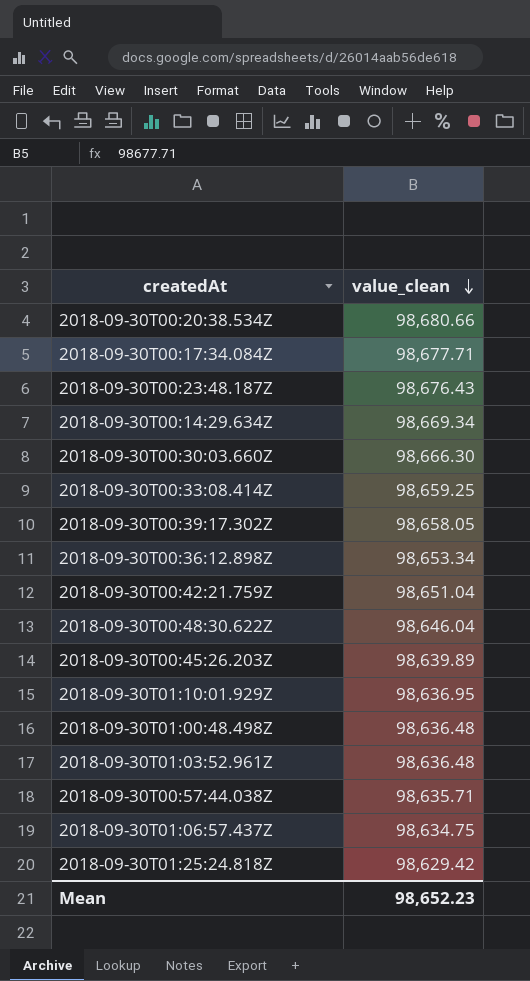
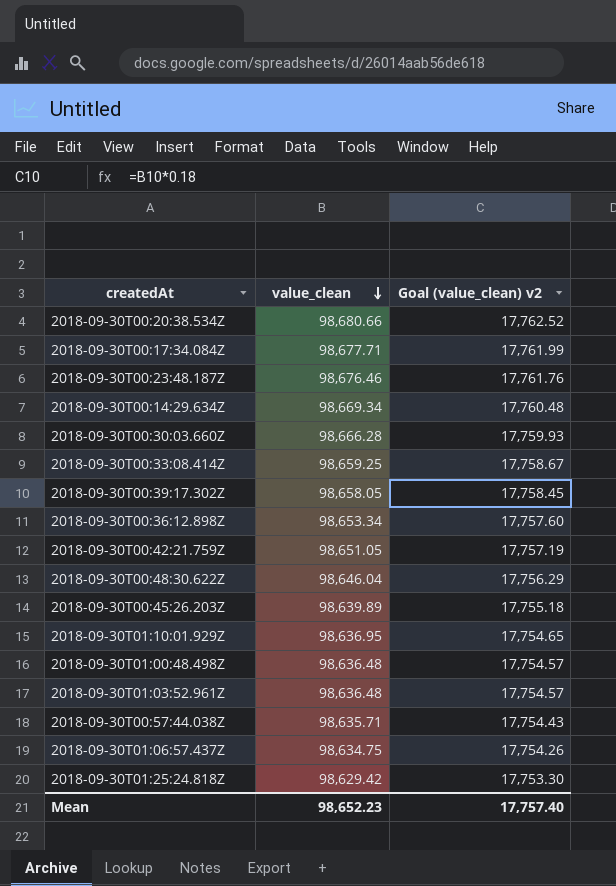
column Goal (value_clean) v2 | formula: none -> [value_clean] * 0.18
2018-09-30T00:23:48.187Z | value_clean: 98,676.43 -> 98,676.46
2018-09-30T00:30:03.660Z | value_clean: 98,666.30 -> 98,666.28
2018-09-30T00:42:21.759Z | value_clean: 98,651.04 -> 98,651.05

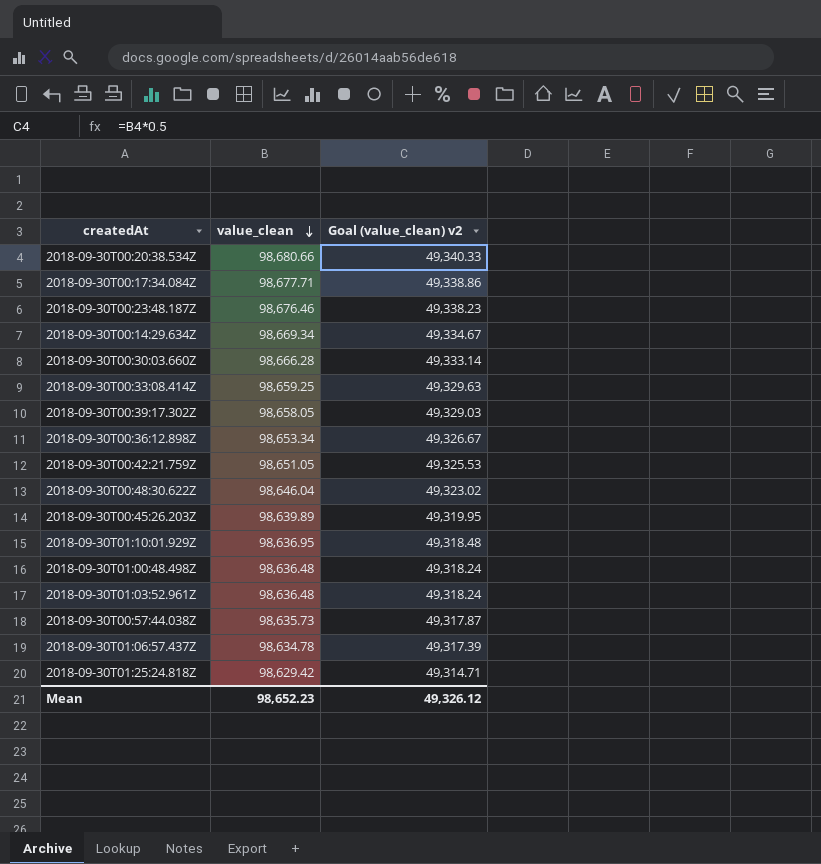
column Goal (value_clean) v2 | formula: [value_clean] * 0.18 -> [value_clean] * 0.5
2018-09-30T00:57:44.038Z | value_clean: 98,635.71 -> 98,635.73
2018-09-30T01:06:57.437Z | value_clean: 98,634.75 -> 98,634.78
Mean | Goal (value_clean) v2: 17,757.40 -> 49,326.12

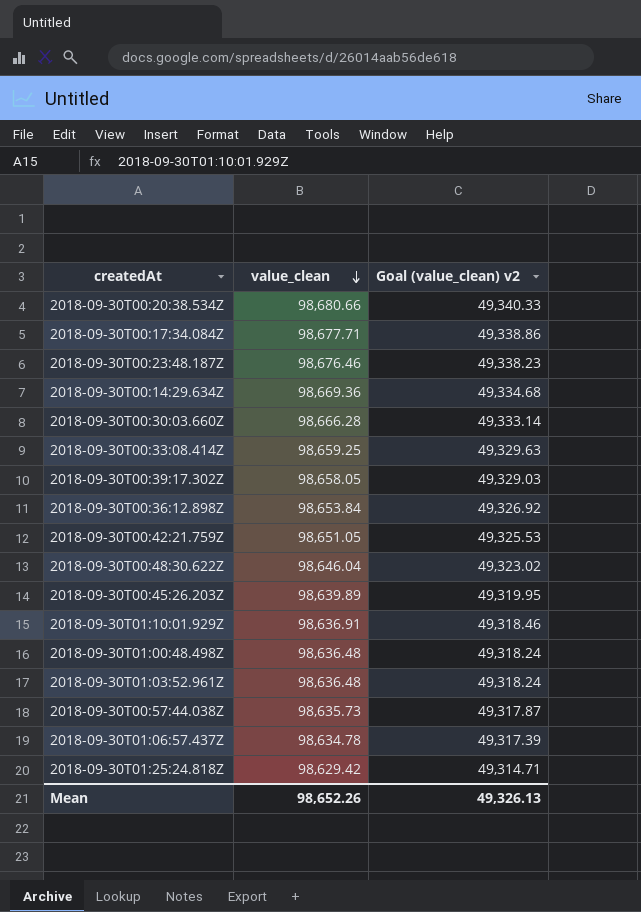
2018-09-30T00:14:29.634Z | value_clean: 98,669.34 -> 98,669.36
2018-09-30T00:14:29.634Z | Goal (value_clean) v2: 49,334.67 -> 49,334.68
2018-09-30T00:36:12.898Z | value_clean: 98,653.34 -> 98,653.84
2018-09-30T00:36:12.898Z | Goal (value_clean) v2: 49,326.67 -> 49,326.92
2018-09-30T01:10:01.929Z | value_clean: 98,636.95 -> 98,636.91
2018-09-30T01:10:01.929Z | Goal (value_clean) v2: 49,318.48 -> 49,318.46
Mean | value_clean: 98,652.23 -> 98,652.26
Mean | Goal (value_clean) v2: 49,326.12 -> 49,326.13

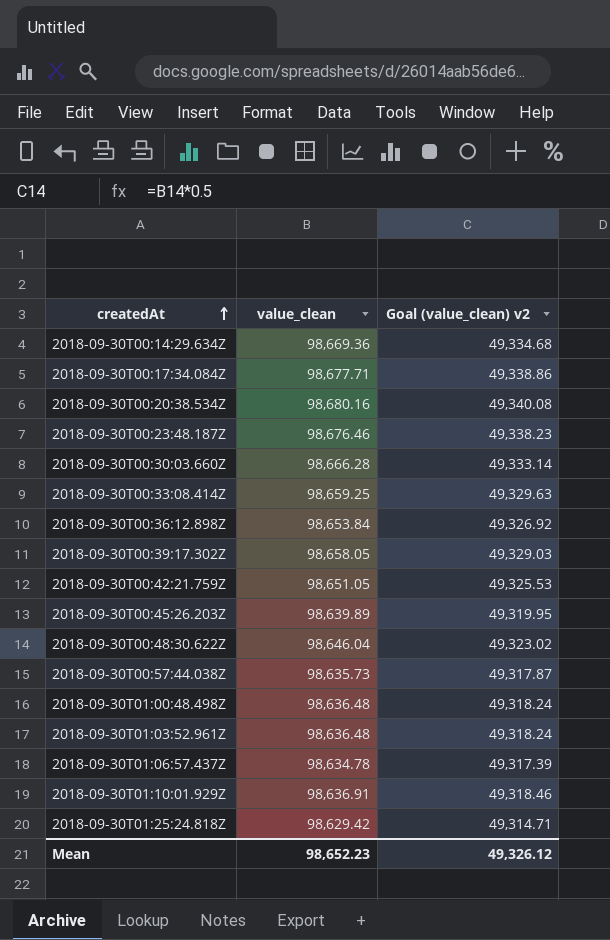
row order: value_clean descending -> createdAt ascending
2018-09-30T00:20:38.534Z | value_clean: 98,680.66 -> 98,680.16
2018-09-30T00:20:38.534Z | Goal (value_clean) v2: 49,340.33 -> 49,340.08
Mean | value_clean: 98,652.26 -> 98,652.23
Mean | Goal (value_clean) v2: 49,326.13 -> 49,326.12

